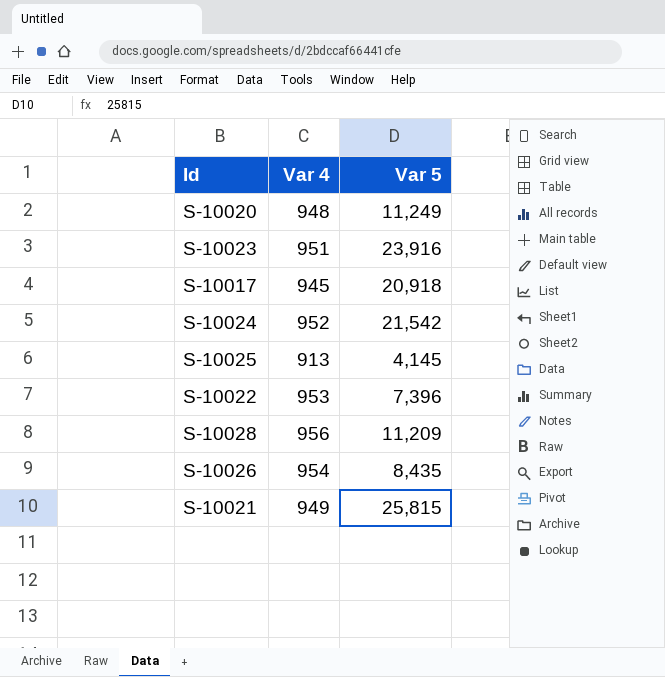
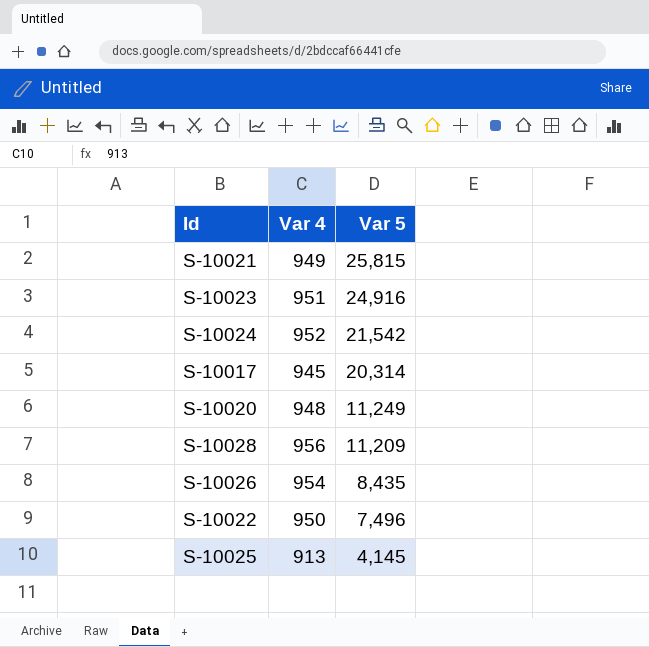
row order: none -> Var 5 descending
S-10023 | Var 5: 23,916 -> 24,916
S-10017 | Var 5: 20,918 -> 20,314
S-10022 | Var 4: 953 -> 950
S-10022 | Var 5: 7,396 -> 7,496

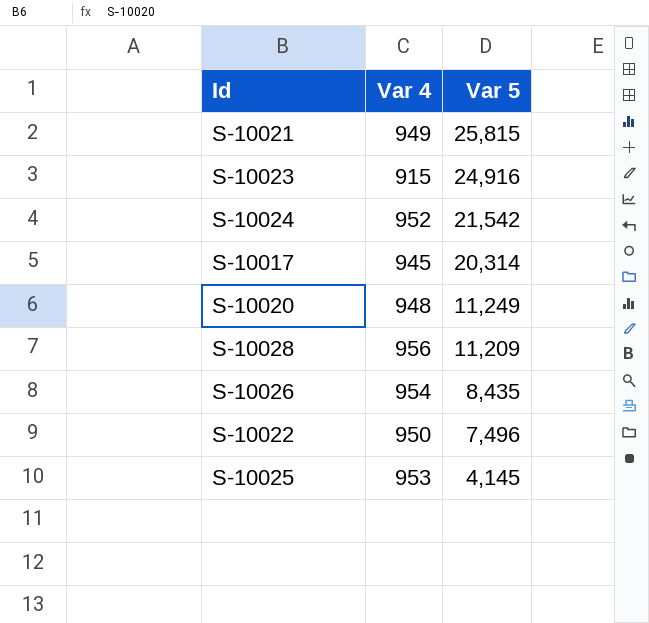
S-10023 | Var 4: 951 -> 915
S-10025 | Var 4: 913 -> 953

